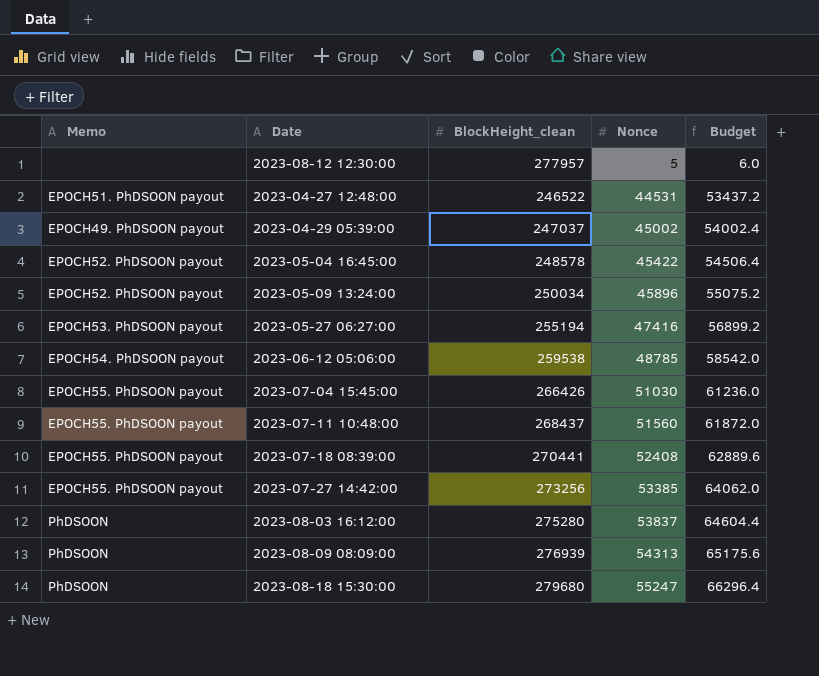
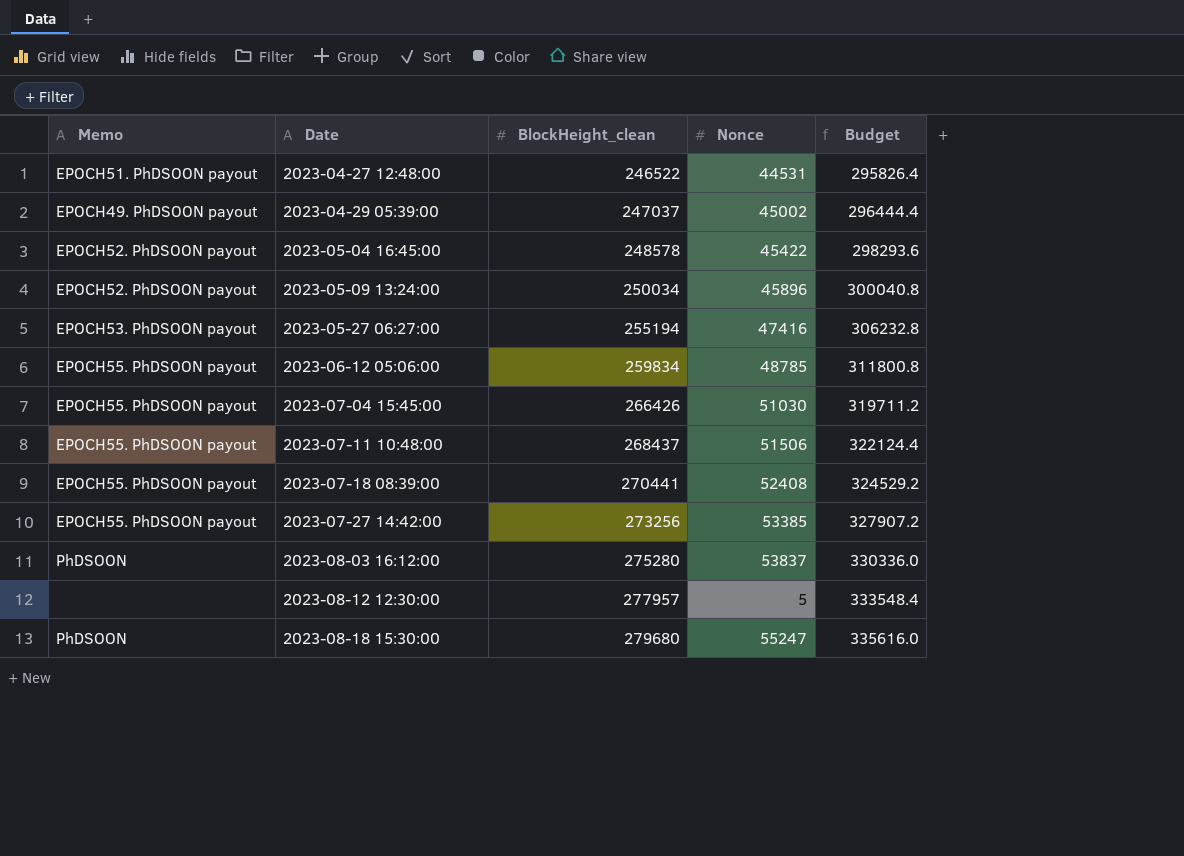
row order: Nonce ascending -> Date ascending
column Budget | formula: [Nonce] * 1.2 -> [BlockHeight_clean] * 1.2
row 2023-08-09 08:09:00: PhDSOON | 276939 | 54313 | 65175.6 -> none
2023-06-12 05:06:00 | Memo: EPOCH54. PhDSOON payout -> EPOCH55. PhDSOON payout
2023-06-12 05:06:00 | BlockHeight_clean: 259538 -> 259834
2023-07-11 10:48:00 | Nonce: 51560 -> 51506

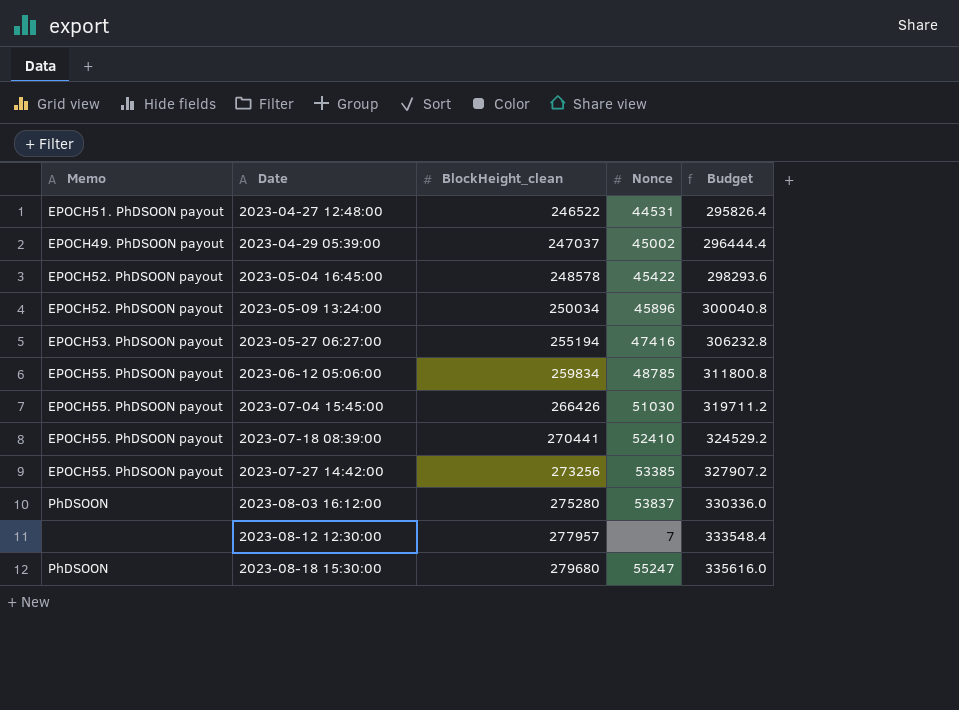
row 2023-07-11 10:48:00: EPOCH55. PhDSOON payout | 268437 | 51506 | 322124.4 -> none
2023-07-18 08:39:00 | Nonce: 52408 -> 52410
2023-08-12 12:30:00 | Nonce: 5 -> 7

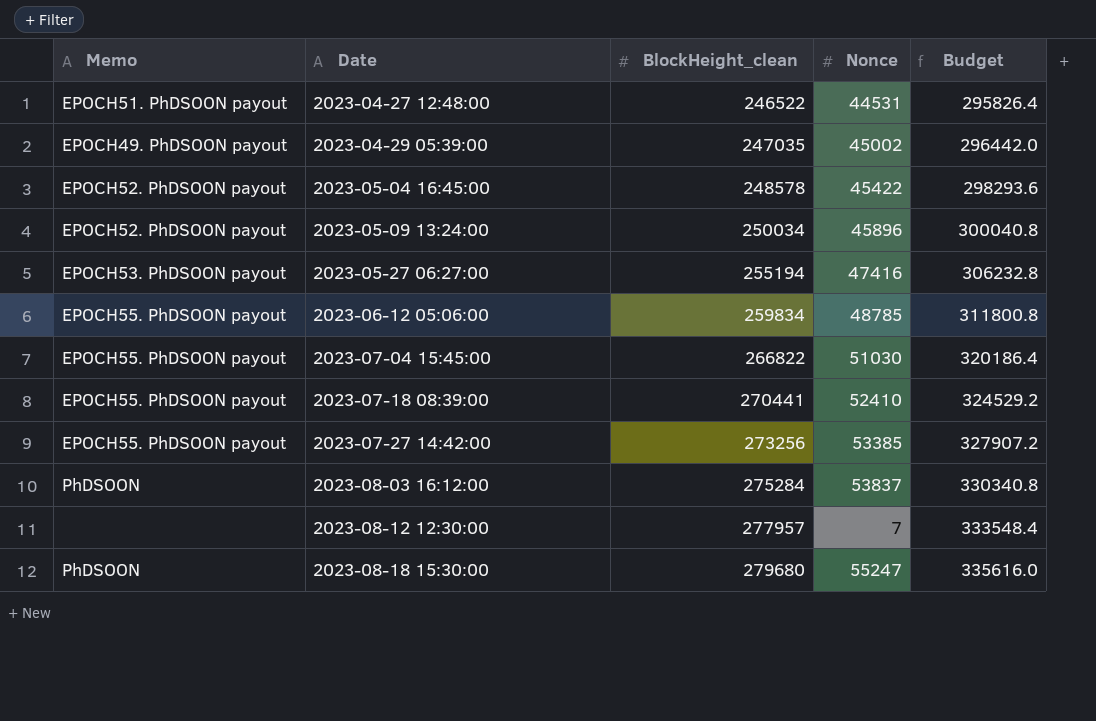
2023-04-29 05:39:00 | BlockHeight_clean: 247037 -> 247035
2023-04-29 05:39:00 | Budget: 296444.4 -> 296442.0
2023-07-04 15:45:00 | BlockHeight_clean: 266426 -> 266822
2023-07-04 15:45:00 | Budget: 319711.2 -> 320186.4
2023-08-03 16:12:00 | BlockHeight_clean: 275280 -> 275284
2023-08-03 16:12:00 | Budget: 330336.0 -> 330340.8

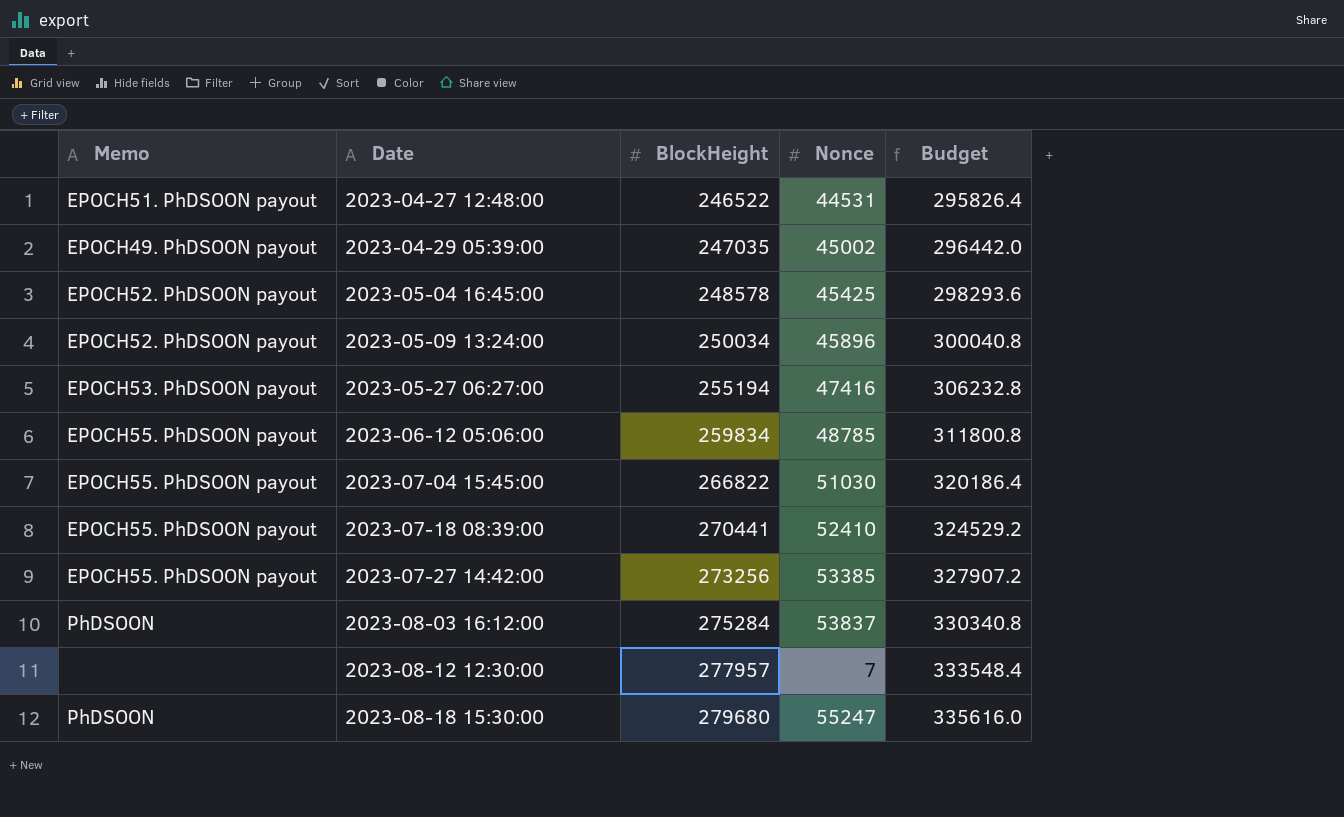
column name: BlockHeight_clean -> BlockHeight
2023-05-04 16:45:00 | Nonce: 45422 -> 45425

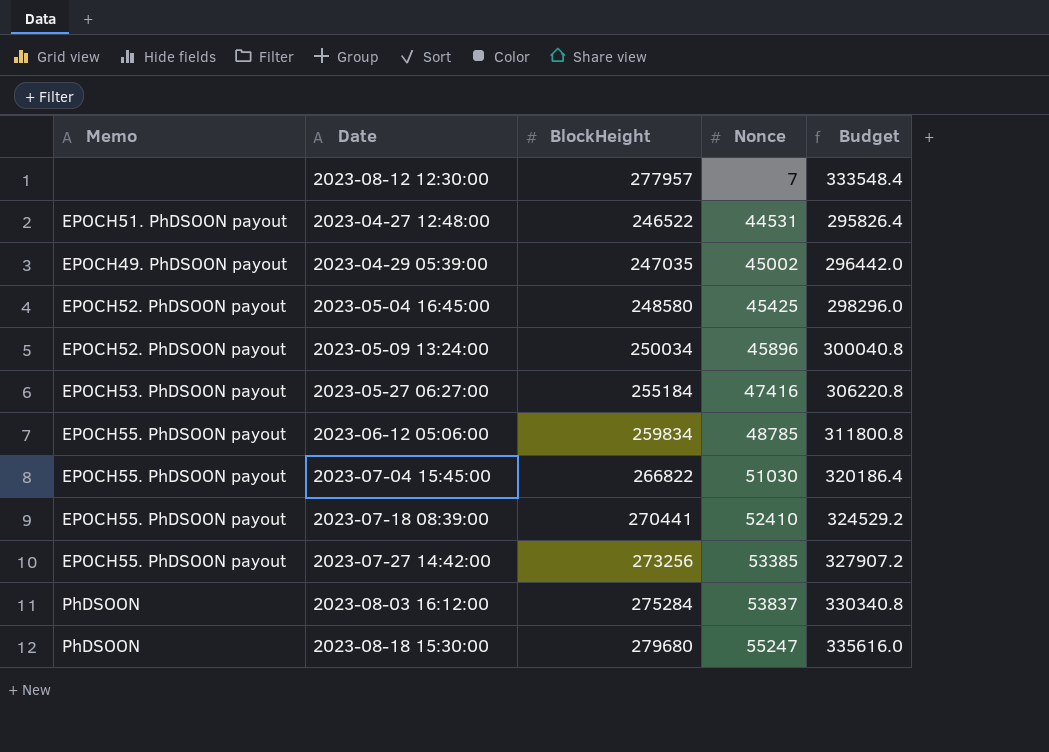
row order: Date ascending -> Nonce ascending
2023-05-04 16:45:00 | BlockHeight: 248578 -> 248580
2023-05-04 16:45:00 | Budget: 298293.6 -> 298296.0
2023-05-27 06:27:00 | BlockHeight: 255194 -> 255184
2023-05-27 06:27:00 | Budget: 306232.8 -> 306220.8

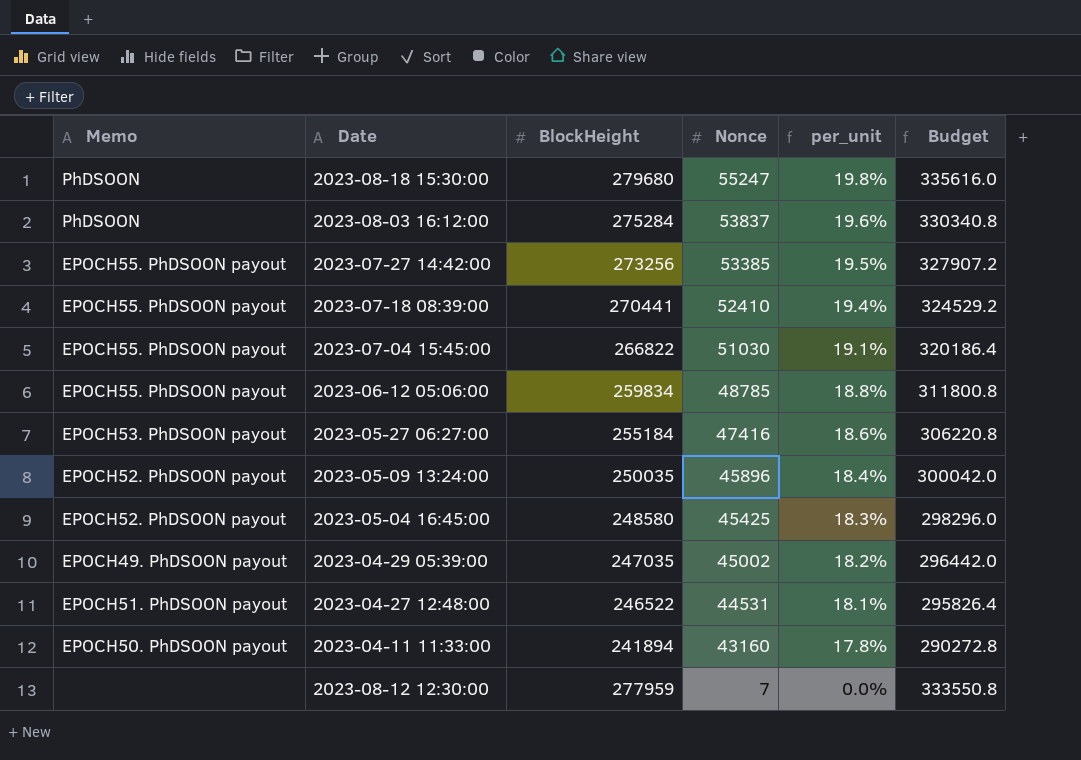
row order: Nonce ascending -> Nonce descending
column per_unit | formula: none -> [Nonce] / [BlockHeight]
2023-05-09 13:24:00 | BlockHeight: 250034 -> 250035
2023-05-09 13:24:00 | Budget: 300040.8 -> 300042.0
row 2023-04-11 11:33:00: none -> EPOCH50. PhDSOON payout | 241894 | 43160 | 17.8% | 290272.8
2023-08-12 12:30:00 | BlockHeight: 277957 -> 277959
2023-08-12 12:30:00 | Budget: 333548.4 -> 333550.8

